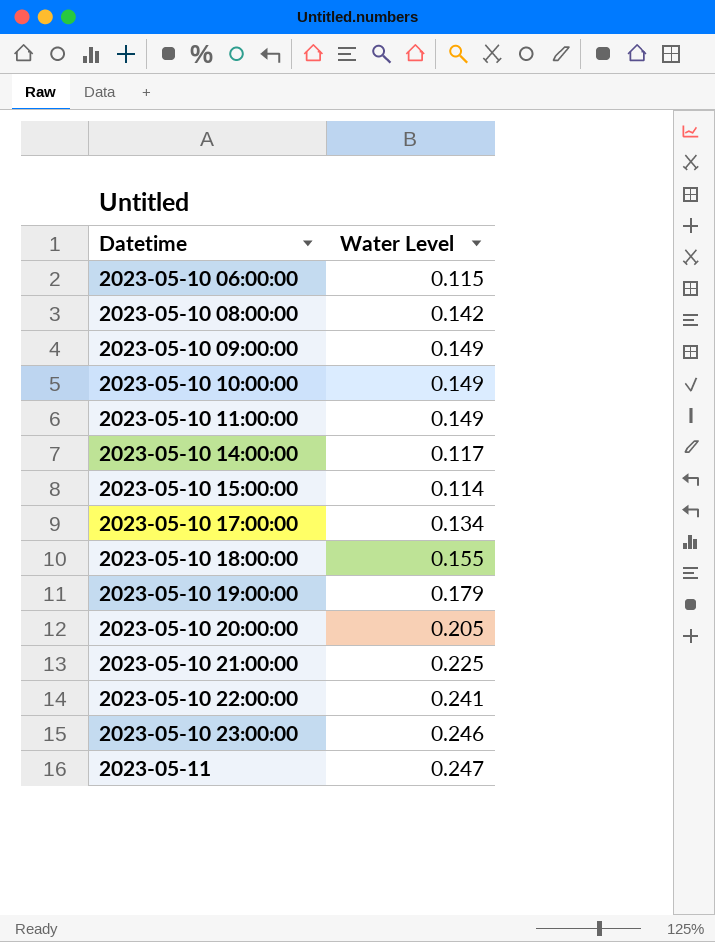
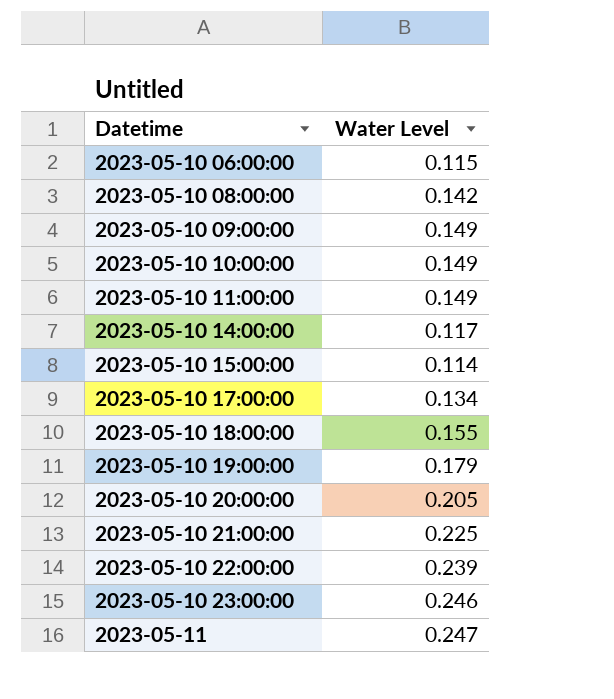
2023-05-10 22:00:00 | Water Level: 0.241 -> 0.239

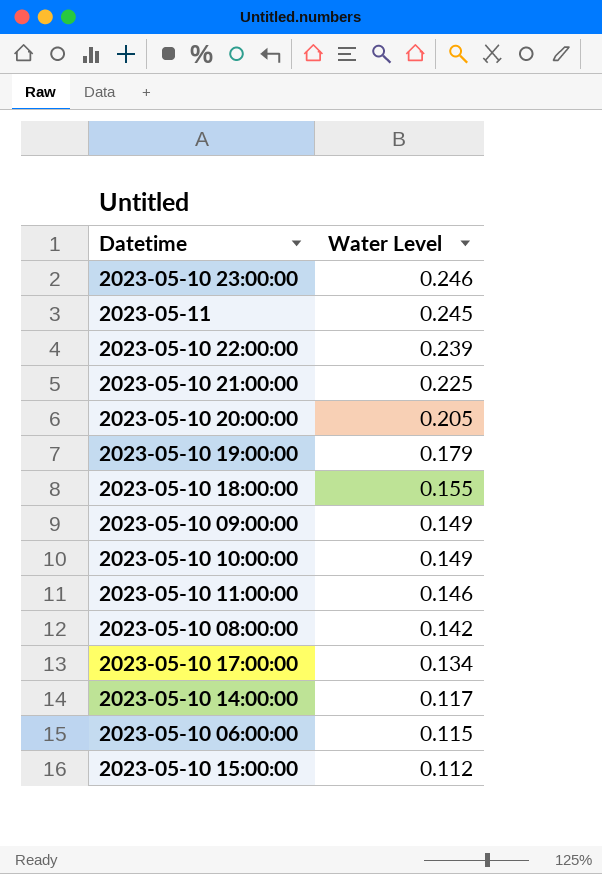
row order: Datetime ascending -> Water Level descending
2023-05-11 | Water Level: 0.247 -> 0.245
2023-05-10 11:00:00 | Water Level: 0.149 -> 0.146
2023-05-10 15:00:00 | Water Level: 0.114 -> 0.112

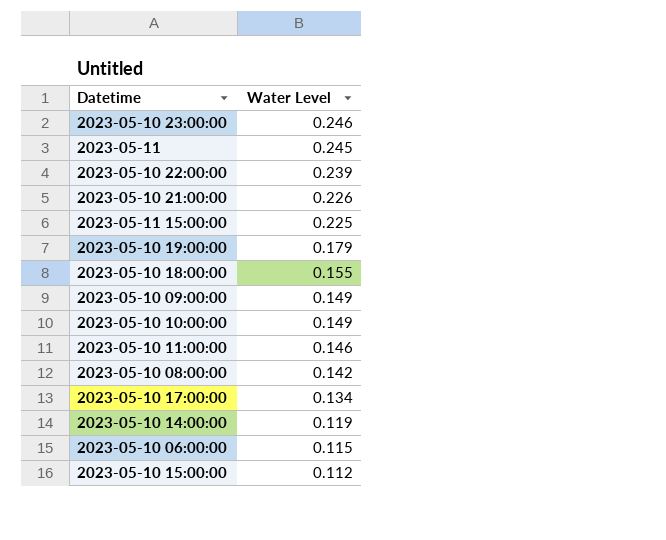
row 2023-05-10 20:00:00: 0.205 -> none
2023-05-10 21:00:00 | Water Level: 0.225 -> 0.226
row 2023-05-11 15:00:00: none -> 0.225
2023-05-10 14:00:00 | Water Level: 0.117 -> 0.119

